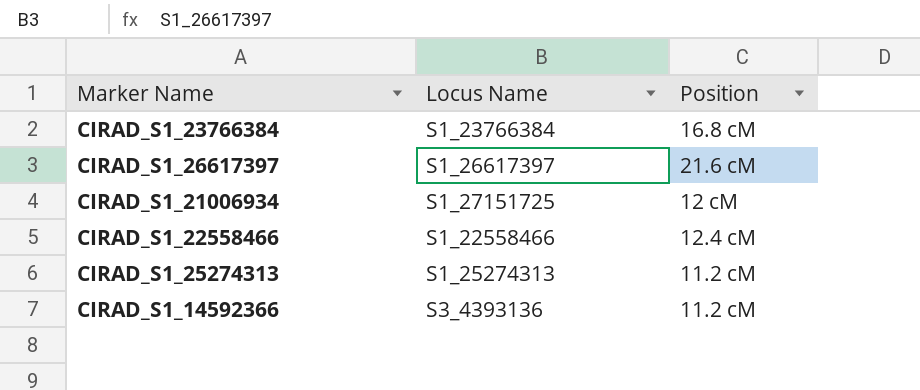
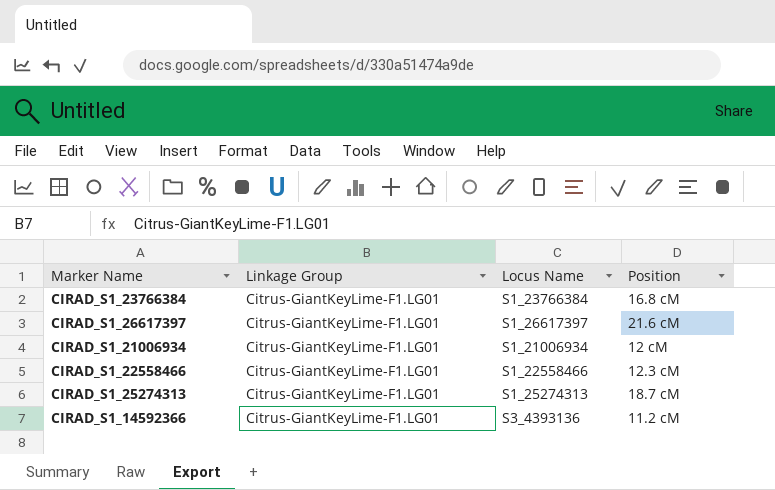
column Linkage Group | position: none -> 2
CIRAD_S1_21006934 | Locus Name: S1_27151725 -> S1_21006934
CIRAD_S1_22558466 | Position: 12.4 cM -> 12.3 cM
CIRAD_S1_25274313 | Position: 11.2 cM -> 18.7 cM

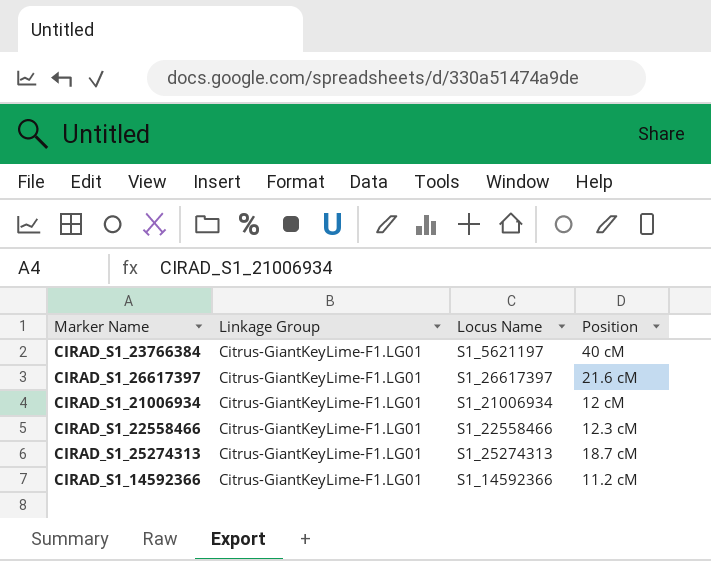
CIRAD_S1_23766384 | Locus Name: S1_23766384 -> S1_5621197
CIRAD_S1_23766384 | Position: 16.8 cM -> 40 cM
CIRAD_S1_14592366 | Locus Name: S3_4393136 -> S1_14592366

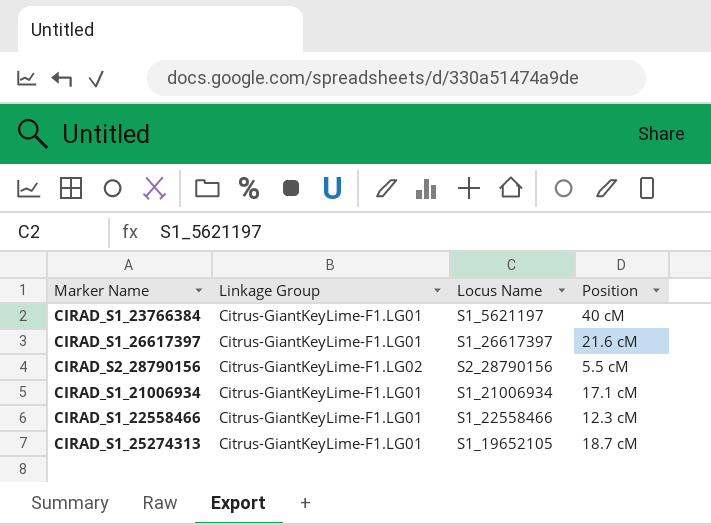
row CIRAD_S1_14592366: Citrus-GiantKeyLime-F1.LG01 | S1_14592366 | 11.2 cM -> none
row CIRAD_S2_28790156: none -> Citrus-GiantKeyLime-F1.LG02 | S2_28790156 | 5.5 cM
CIRAD_S1_21006934 | Position: 12 cM -> 17.1 cM
CIRAD_S1_25274313 | Locus Name: S1_25274313 -> S1_19652105

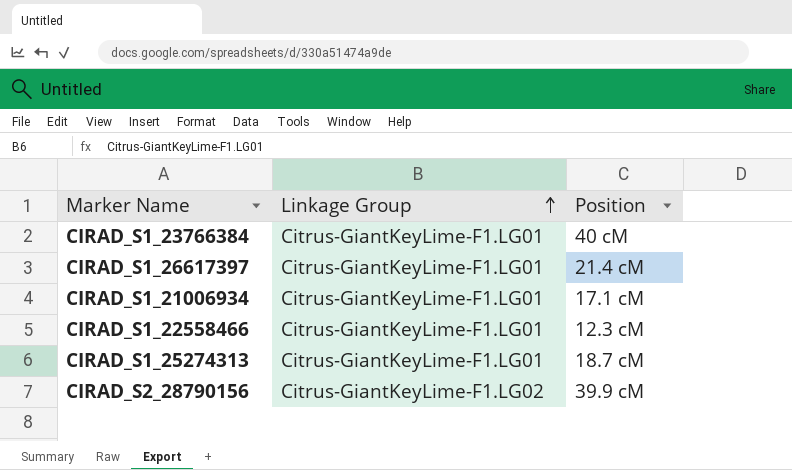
row order: none -> Linkage Group ascending
column Locus Name | position: 3 -> none
CIRAD_S1_26617397 | Position: 21.6 cM -> 21.4 cM
CIRAD_S2_28790156 | Position: 5.5 cM -> 39.9 cM

